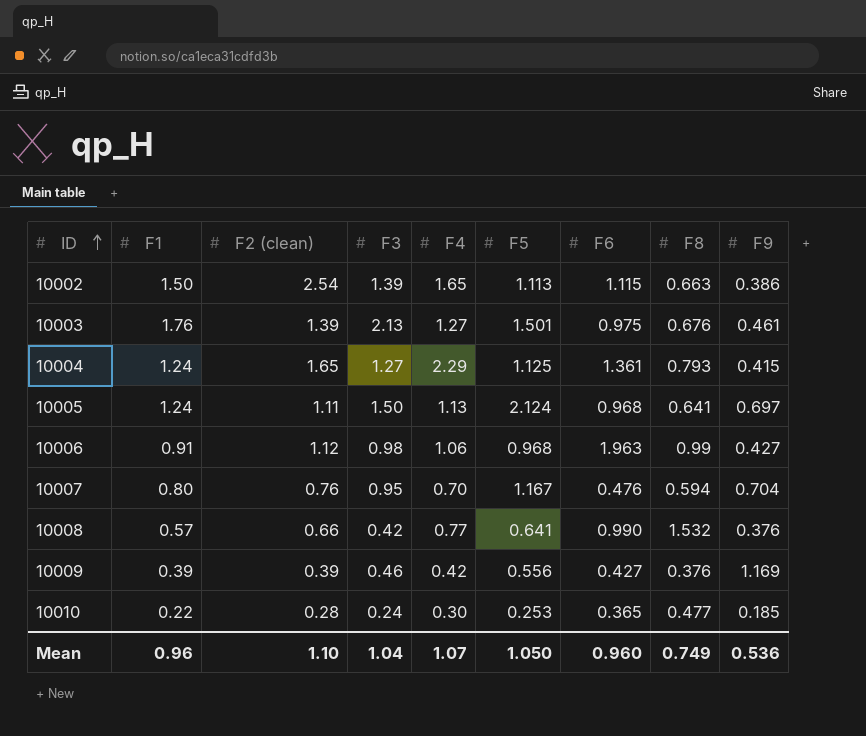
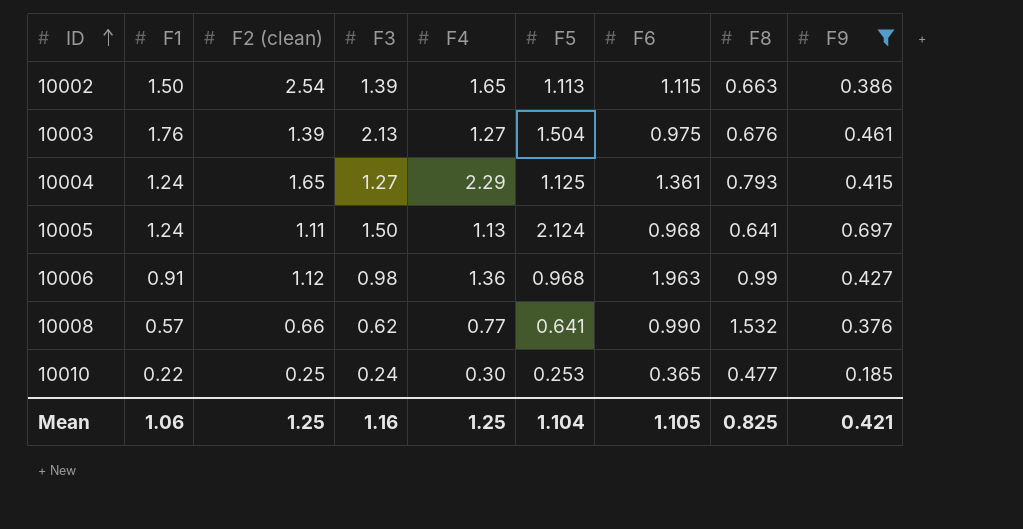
filter: none -> F9 <= 0.697
10003 | F5: 1.501 -> 1.504
10006 | F4: 1.06 -> 1.36
10008 | F3: 0.42 -> 0.62
10010 | F2 (clean): 0.28 -> 0.25
Mean | F1: 0.96 -> 1.06
Mean | F2 (clean): 1.10 -> 1.25
Mean | F3: 1.04 -> 1.16
Mean | F4: 1.07 -> 1.25
Mean | F5: 1.050 -> 1.104
Mean | F6: 0.960 -> 1.105
Mean | F8: 0.749 -> 0.825
Mean | F9: 0.536 -> 0.421

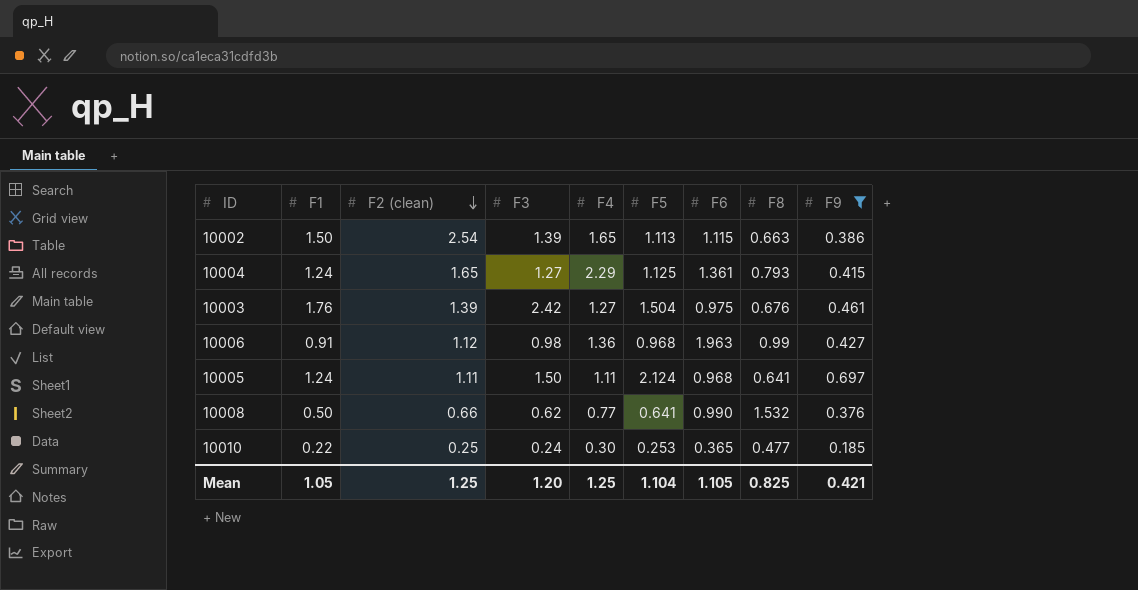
row order: ID ascending -> F2 (clean) descending
10003 | F3: 2.13 -> 2.42
10005 | F4: 1.13 -> 1.11
10008 | F1: 0.57 -> 0.50
Mean | F1: 1.06 -> 1.05
Mean | F3: 1.16 -> 1.20

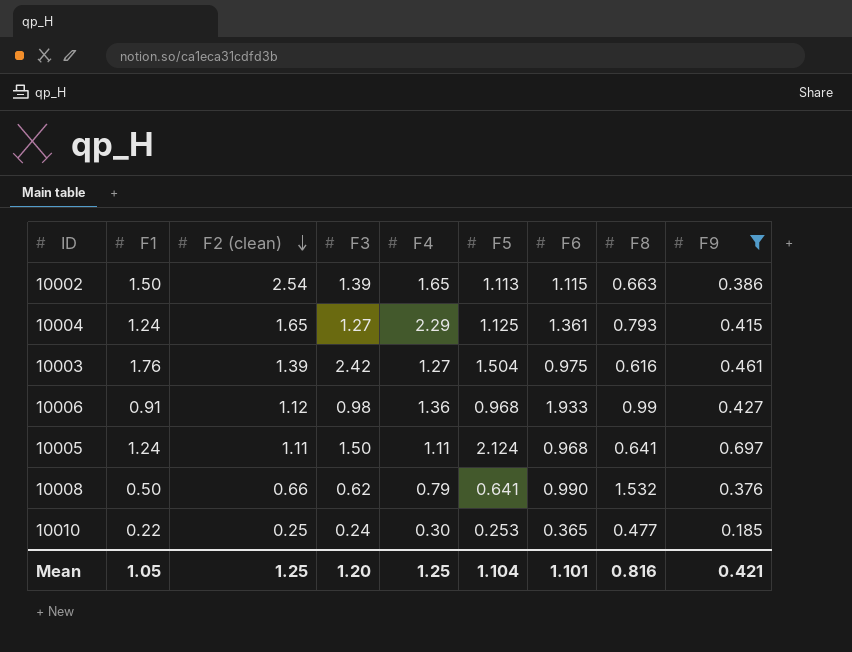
10003 | F8: 0.676 -> 0.616
10006 | F6: 1.963 -> 1.933
10008 | F4: 0.77 -> 0.79
Mean | F6: 1.105 -> 1.101
Mean | F8: 0.825 -> 0.816

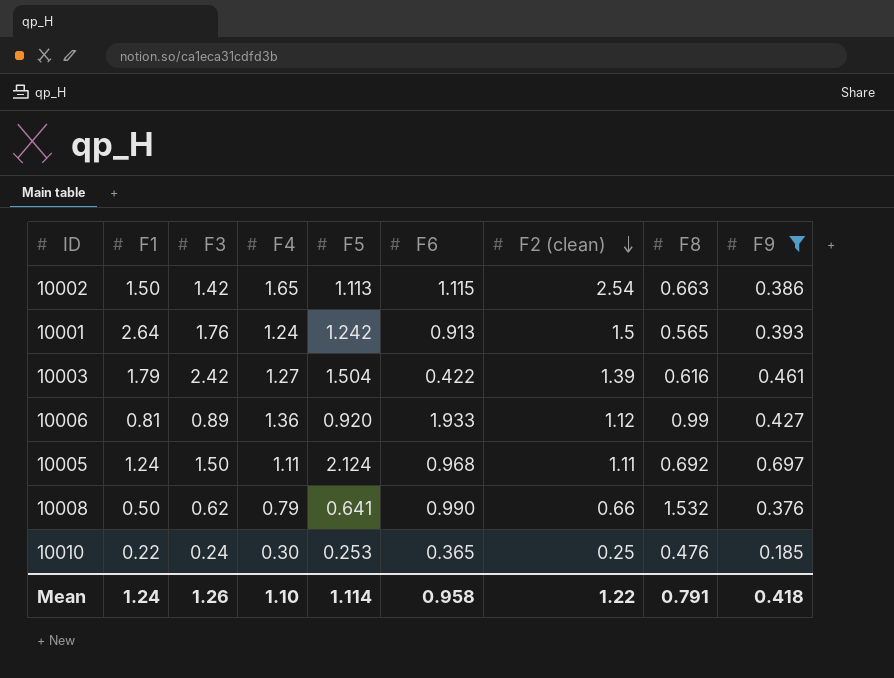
column F2 (clean) | position: 3 -> 7
row 10004: 1.24 | 1.65 | 1.27 | 2.29 | 1.125 | 1.361 | 0.793 | 0.415 -> none
10002 | F3: 1.39 -> 1.42
row 10001: none -> 2.64 | 1.76 | 1.24 | 1.242 | 0.913 | 1.5 | 0.565 | 0.393
10003 | F1: 1.76 -> 1.79
10003 | F6: 0.975 -> 0.422
10006 | F1: 0.91 -> 0.81
10006 | F3: 0.98 -> 0.89
10006 | F5: 0.968 -> 0.920
10005 | F8: 0.641 -> 0.692
10010 | F8: 0.477 -> 0.476
Mean | F1: 1.05 -> 1.24
Mean | F3: 1.20 -> 1.26
Mean | F4: 1.25 -> 1.10
Mean | F5: 1.104 -> 1.114
Mean | F6: 1.101 -> 0.958
Mean | F2 (clean): 1.25 -> 1.22
Mean | F8: 0.816 -> 0.791
Mean | F9: 0.421 -> 0.418

